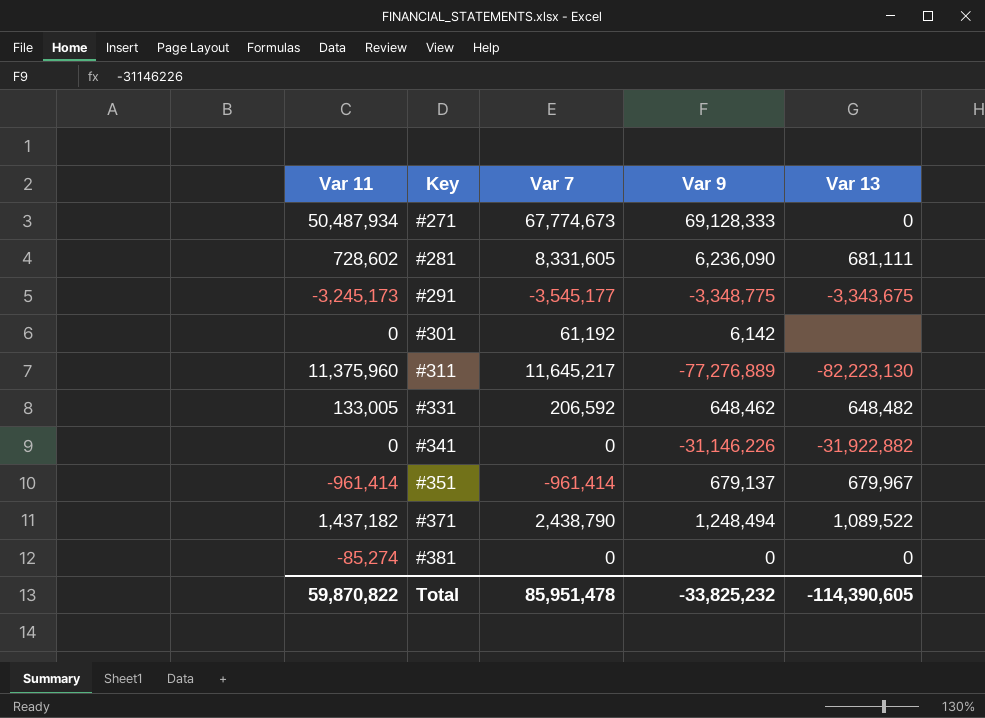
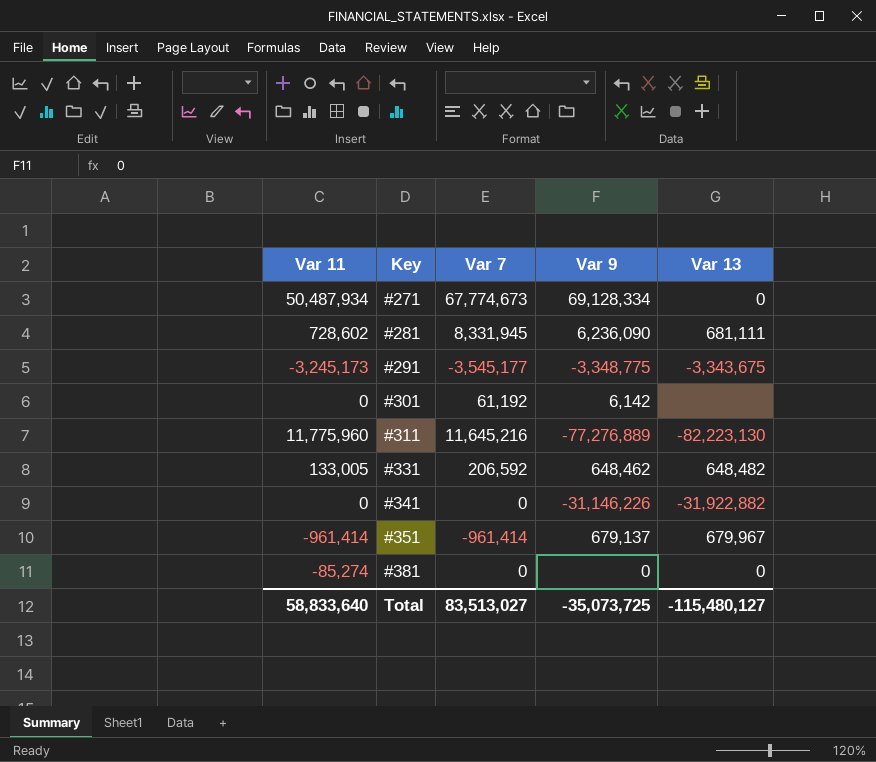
row #371: 1,437,182 | 2,438,790 | 1,248,494 | 1,089,522 -> none
#271 | Var 9: 69,128,333 -> 69,128,334
#281 | Var 7: 8,331,605 -> 8,331,945
#311 | Var 11: 11,375,960 -> 11,775,960
#311 | Var 7: 11,645,217 -> 11,645,216
Total | Var 11: 59,870,822 -> 58,833,640
Total | Var 7: 85,951,478 -> 83,513,027
Total | Var 9: -33,825,232 -> -35,073,725
Total | Var 13: -114,390,605 -> -115,480,127

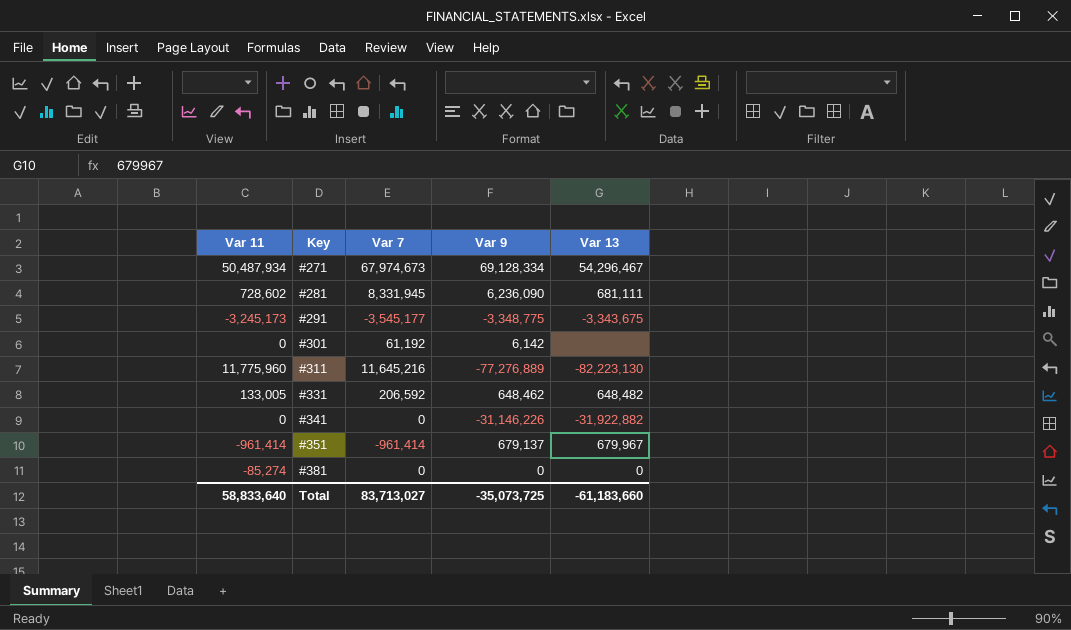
#271 | Var 7: 67,774,673 -> 67,974,673
#271 | Var 13: 0 -> 54,296,467
Total | Var 7: 83,513,027 -> 83,713,027
Total | Var 13: -115,480,127 -> -61,183,660

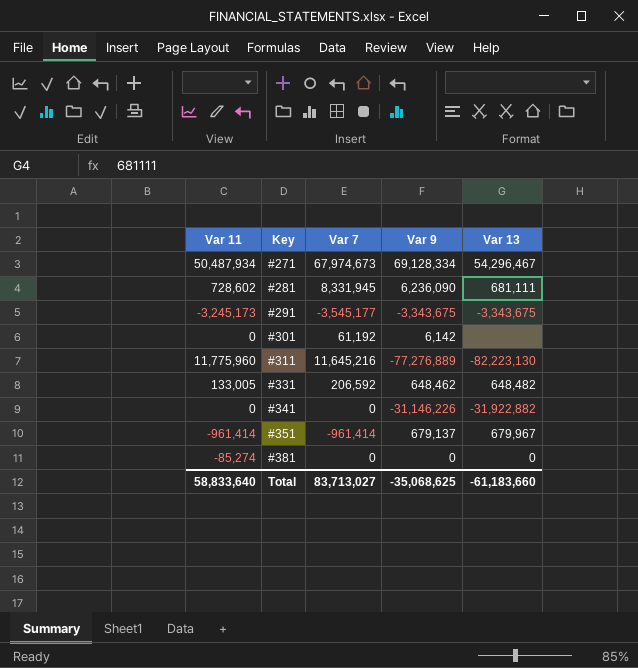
#291 | Var 9: -3,348,775 -> -3,343,675
Total | Var 9: -35,073,725 -> -35,068,625

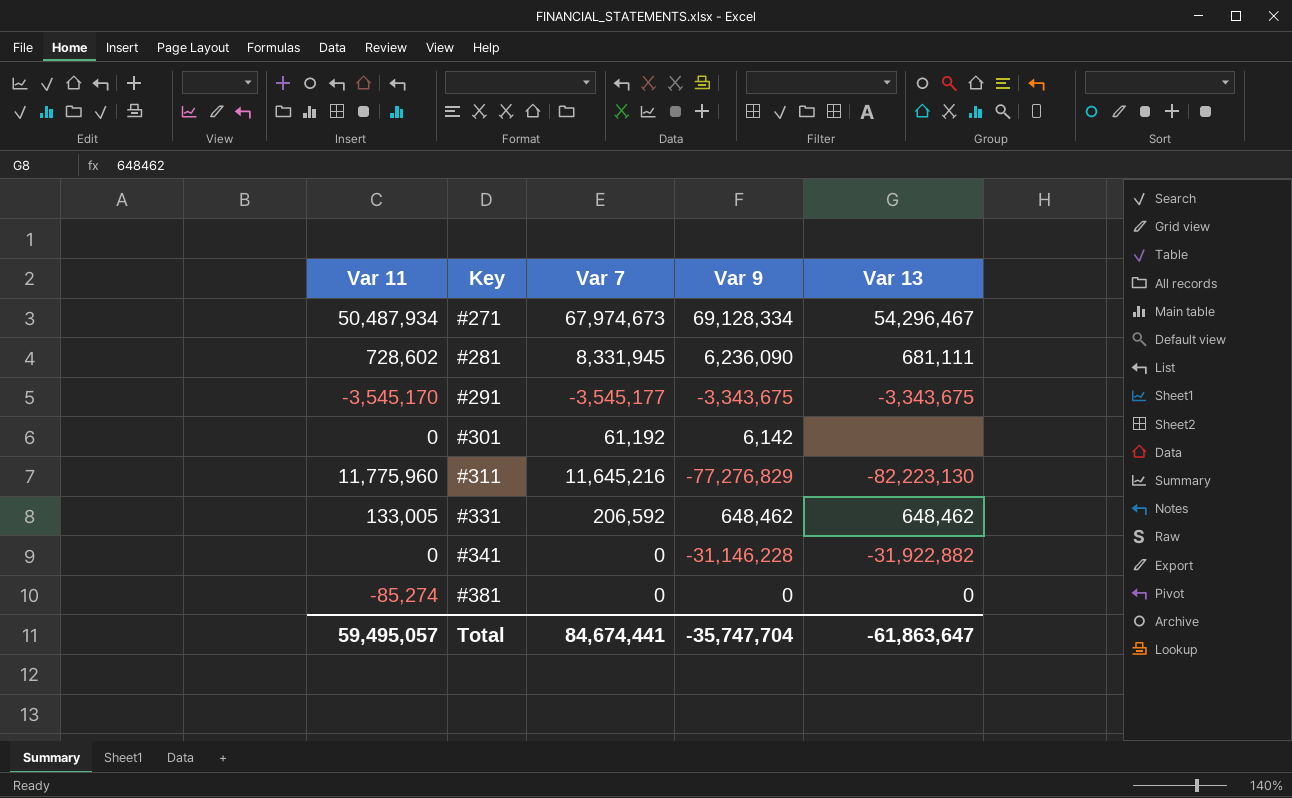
row #351: -961,414 | -961,414 | 679,137 | 679,967 -> none
#291 | Var 11: -3,245,173 -> -3,545,170
#311 | Var 9: -77,276,889 -> -77,276,829
#331 | Var 13: 648,482 -> 648,462
#341 | Var 9: -31,146,226 -> -31,146,228
Total | Var 11: 58,833,640 -> 59,495,057
Total | Var 7: 83,713,027 -> 84,674,441
Total | Var 9: -35,068,625 -> -35,747,704
Total | Var 13: -61,183,660 -> -61,863,647

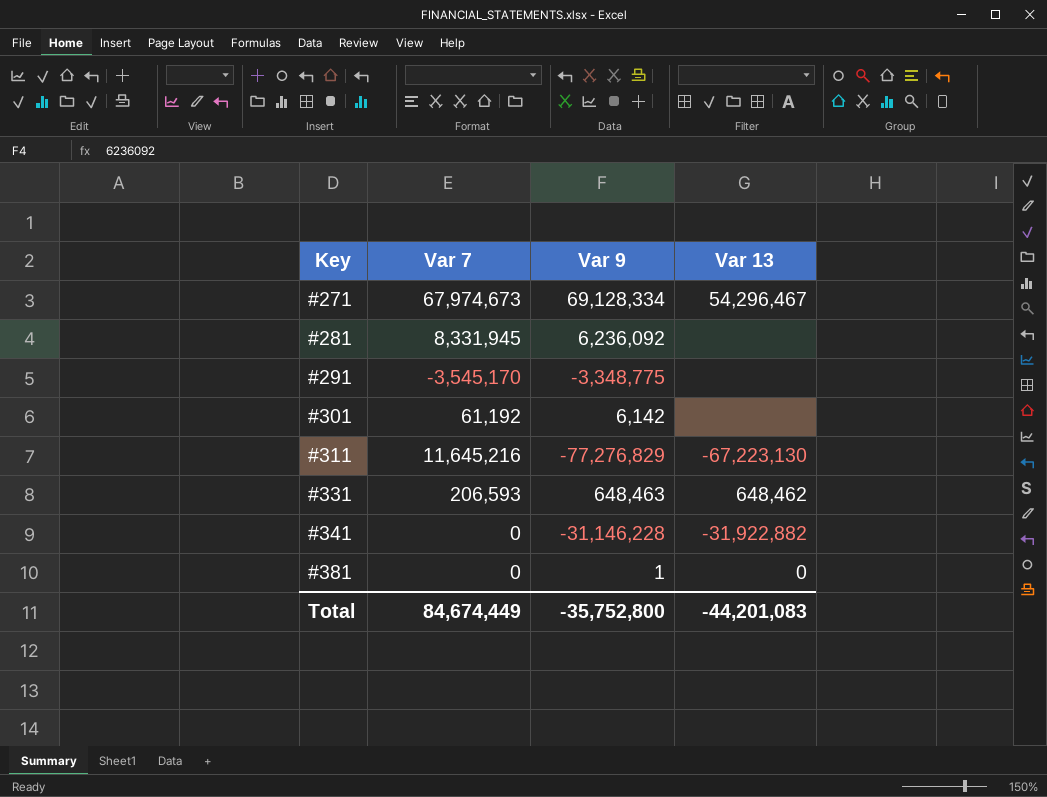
column Var 11 | position: 1 -> none
#281 | Var 9: 6,236,090 -> 6,236,092
#281 | Var 13: 681,111 -> none
#291 | Var 7: -3,545,177 -> -3,545,170
#291 | Var 9: -3,343,675 -> -3,348,775
#291 | Var 13: -3,343,675 -> none
#311 | Var 13: -82,223,130 -> -67,223,130
#331 | Var 7: 206,592 -> 206,593
#331 | Var 9: 648,462 -> 648,463
#381 | Var 9: 0 -> 1
Total | Var 7: 84,674,441 -> 84,674,449
Total | Var 9: -35,747,704 -> -35,752,800
Total | Var 13: -61,863,647 -> -44,201,083

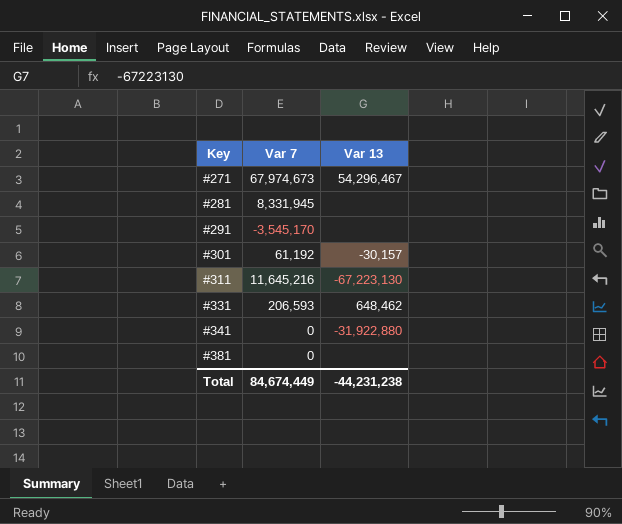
column Var 9 | position: 3 -> none
#301 | Var 13: none -> -30,157
#341 | Var 13: -31,922,882 -> -31,922,880
#381 | Var 13: 0 -> none
Total | Var 13: -44,201,083 -> -44,231,238

